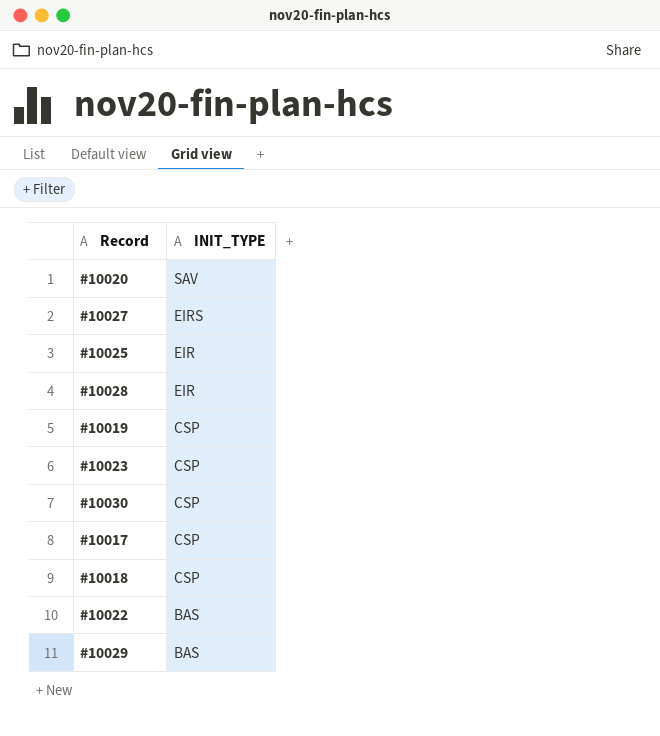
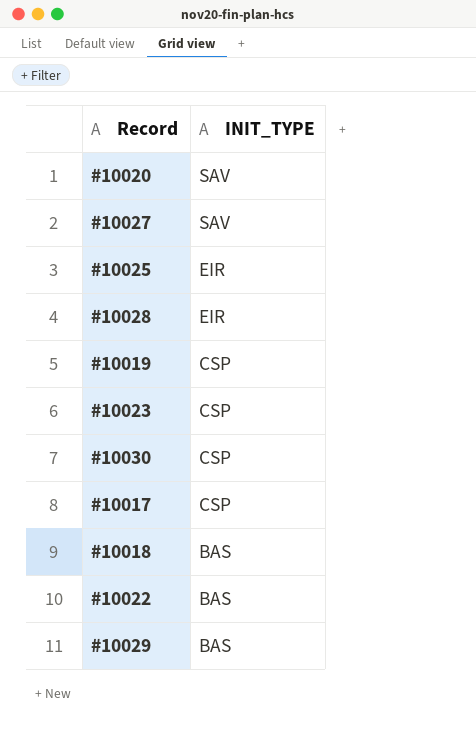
#10027 | INIT_TYPE: EIRS -> SAV
#10018 | INIT_TYPE: CSP -> BAS

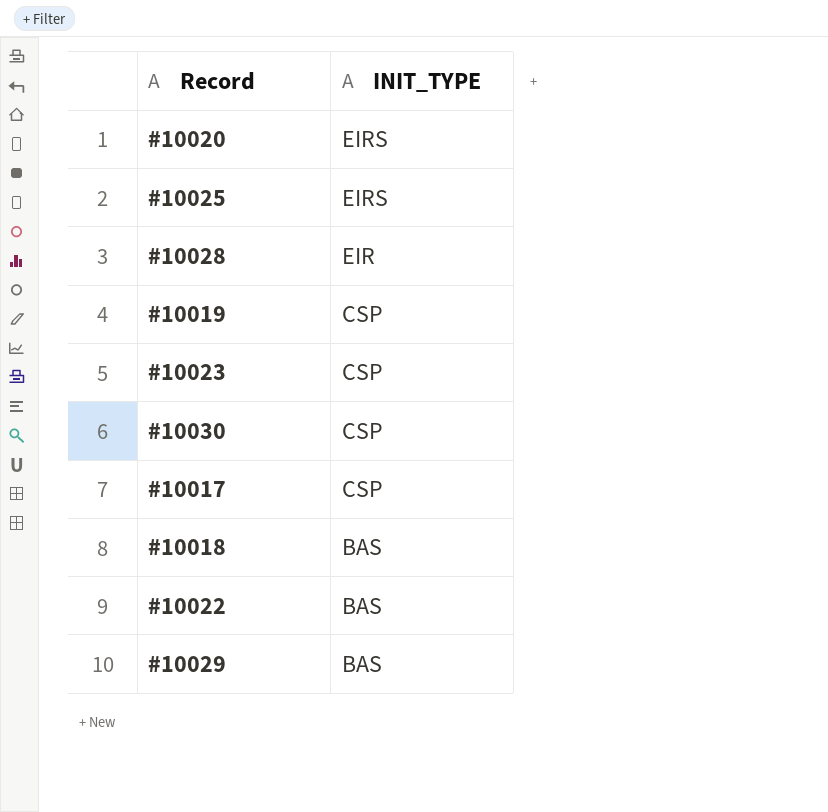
row #10027: SAV -> none
#10020 | INIT_TYPE: SAV -> EIRS
#10025 | INIT_TYPE: EIR -> EIRS

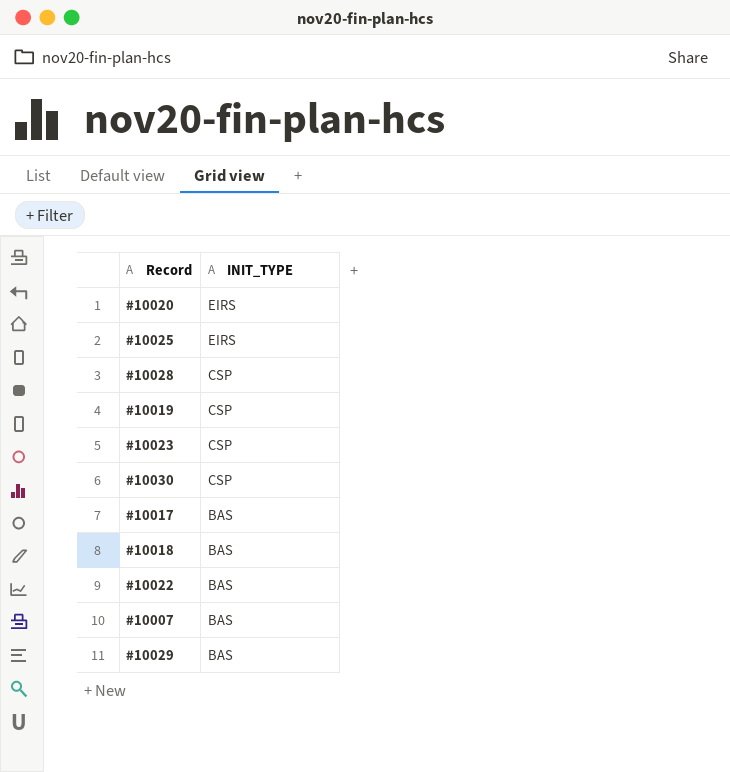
#10028 | INIT_TYPE: EIR -> CSP
#10017 | INIT_TYPE: CSP -> BAS
row #10007: none -> BAS

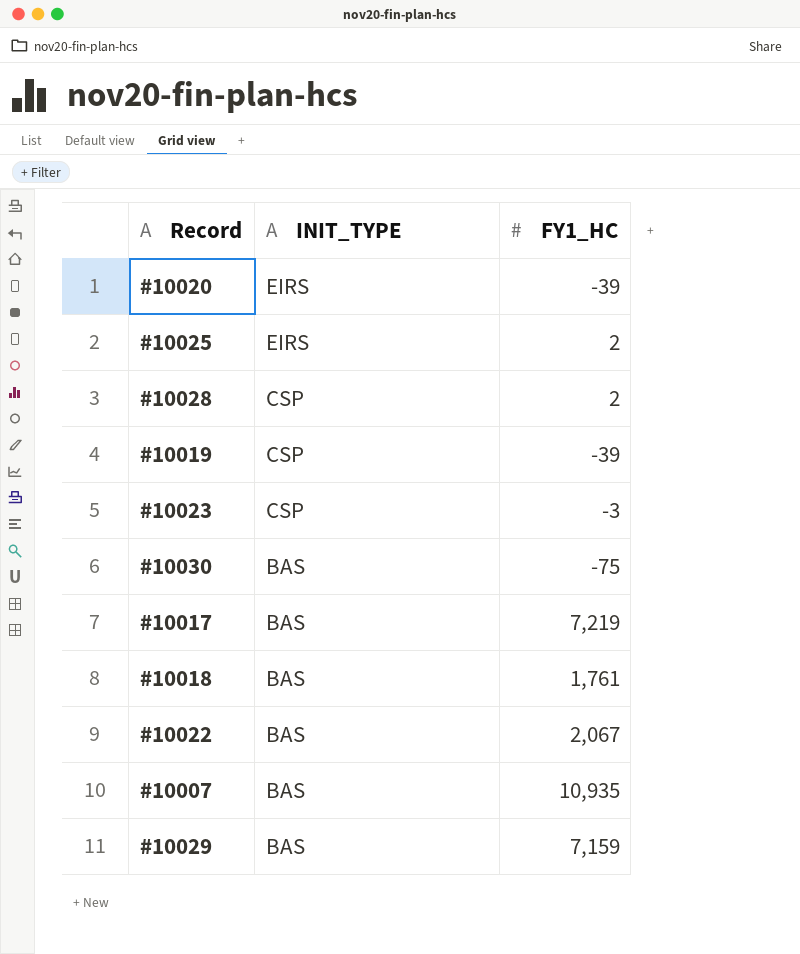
column FY1_HC | position: none -> 3
#10030 | INIT_TYPE: CSP -> BAS

